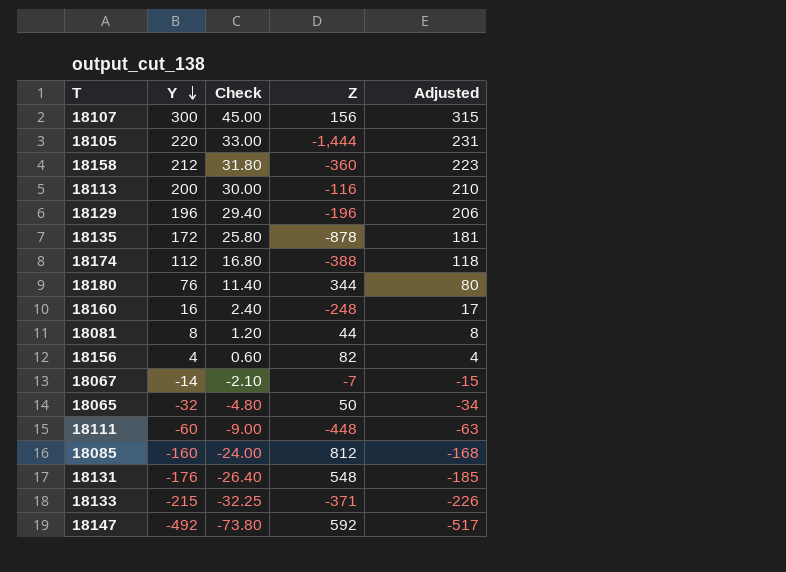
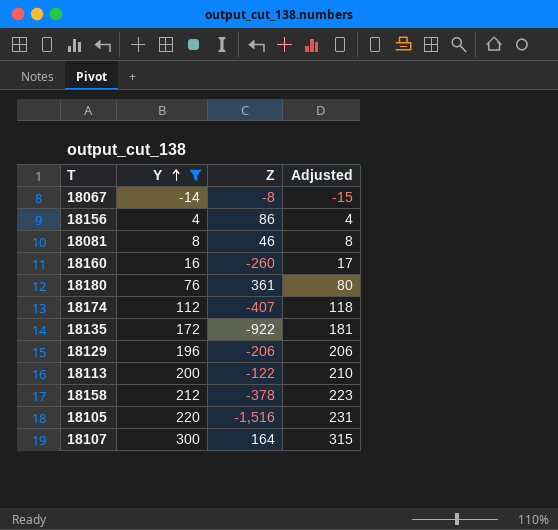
filter: none -> Y >= -14
row order: Y descending -> Y ascending
column Check | formula: [Y] * 0.15 -> none
18067 | Z: -7 -> -8
18156 | Z: 82 -> 86
18081 | Z: 44 -> 46
18160 | Z: -248 -> -260
18180 | Z: 344 -> 361
18174 | Z: -388 -> -407
18135 | Z: -878 -> -922
18129 | Z: -196 -> -206
18113 | Z: -116 -> -122
18158 | Z: -360 -> -378
18105 | Z: -1,444 -> -1,516
18107 | Z: 156 -> 164

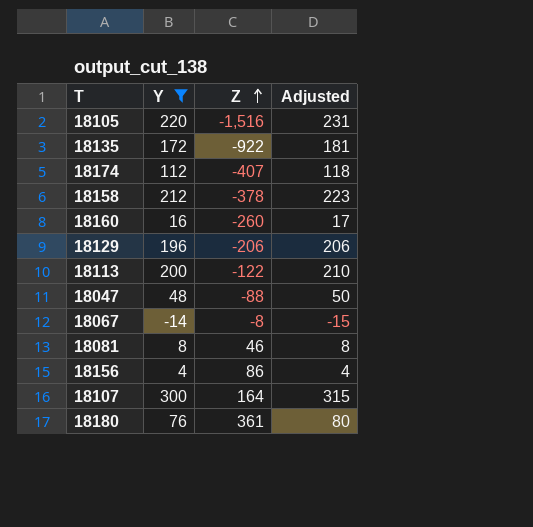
row order: Y ascending -> Z ascending
row 18047: none -> 48 | -88 | 50

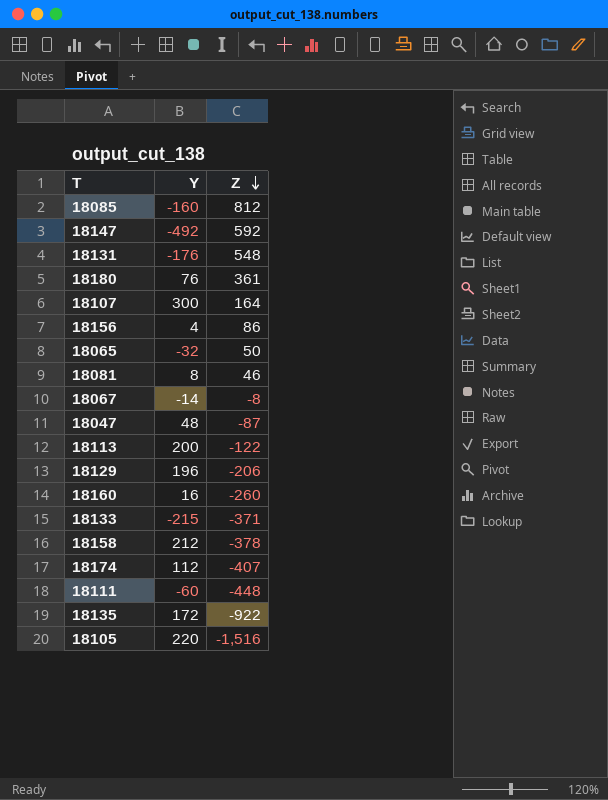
filter: Y >= -14 -> none
row order: Z ascending -> Z descending
column Adjusted | formula: [Y] * 1.05 -> none
18047 | Z: -88 -> -87

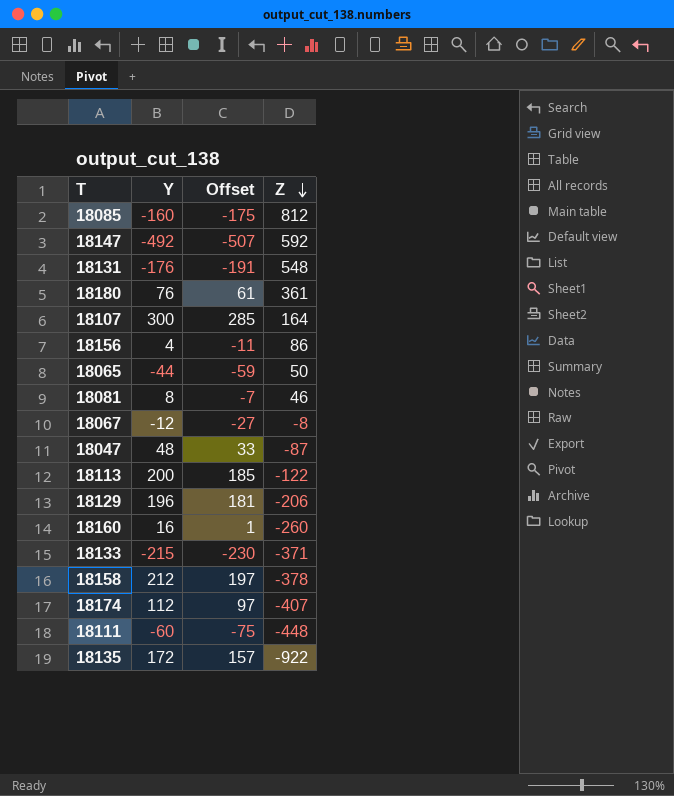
column Offset | formula: none -> [Y] - 15
row 18105: 220 | -1,516 -> none
18065 | Y: -32 -> -44
18067 | Y: -14 -> -12

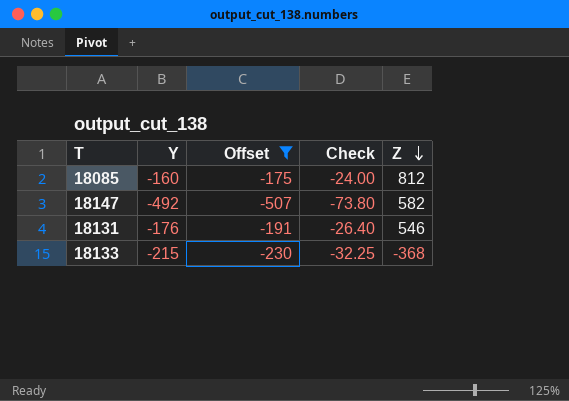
filter: none -> Offset <= -175
column Check | formula: none -> [Y] * 0.15
18147 | Z: 592 -> 582
18131 | Z: 548 -> 546
18133 | Z: -371 -> -368

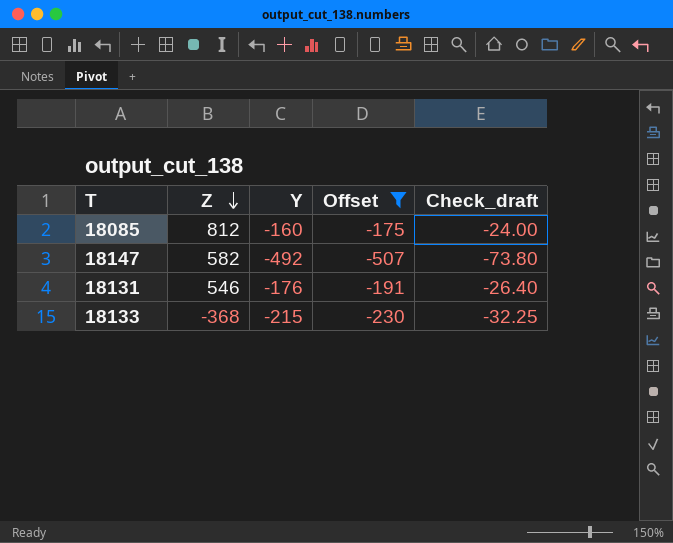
column Z | position: 5 -> 2
column name: Check -> Check_draft

